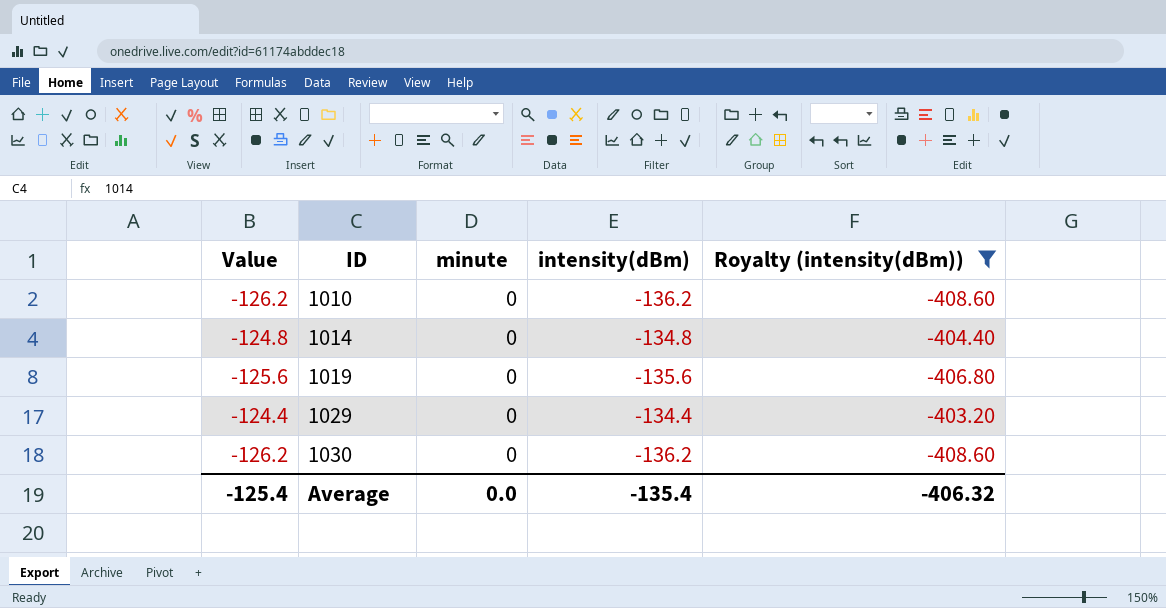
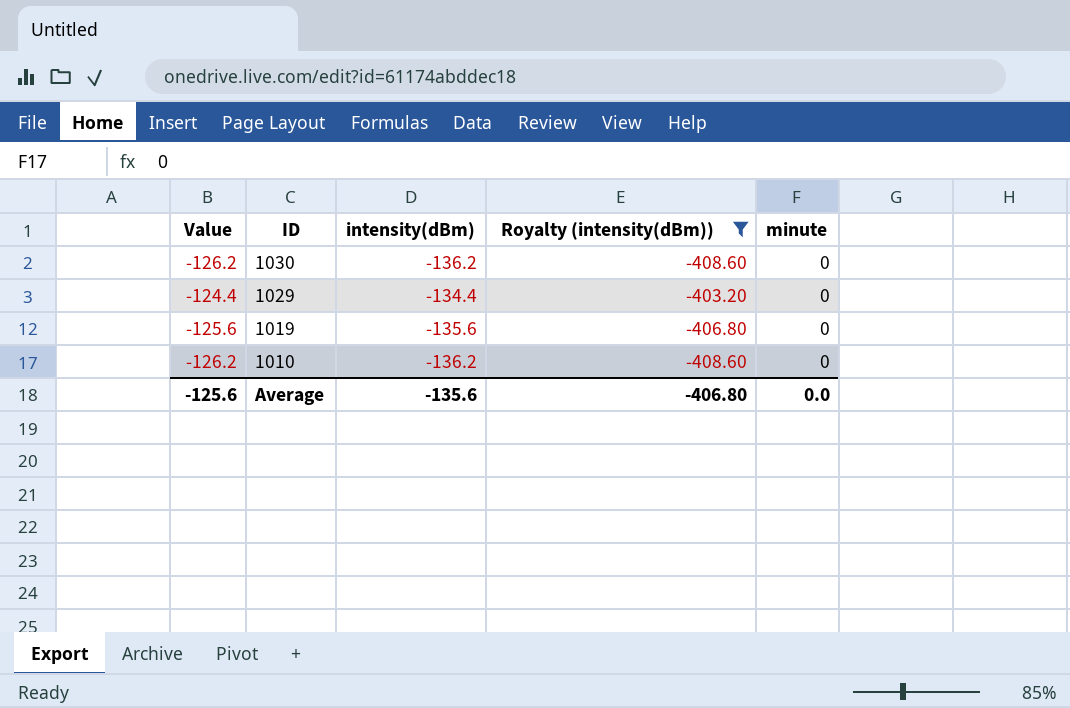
row order: ID ascending -> ID descending
column minute | position: 3 -> 5
row 1014: -124.8 | 0 | -134.8 | -404.40 -> none
Average | Value: -125.4 -> -125.6
Average | intensity(dBm): -135.4 -> -135.6
Average | Royalty (intensity(dBm)): -406.32 -> -406.80

